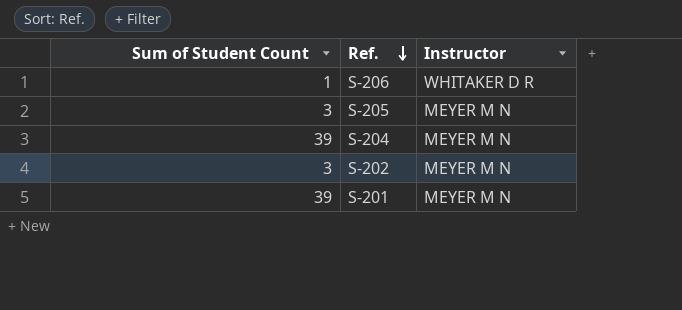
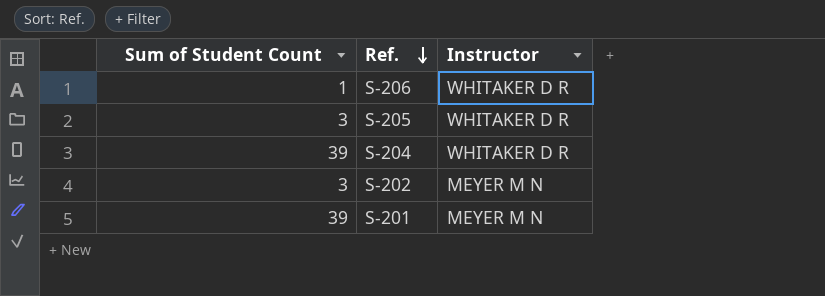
S-205 | Instructor: MEYER M N -> WHITAKER D R
S-204 | Instructor: MEYER M N -> WHITAKER D R

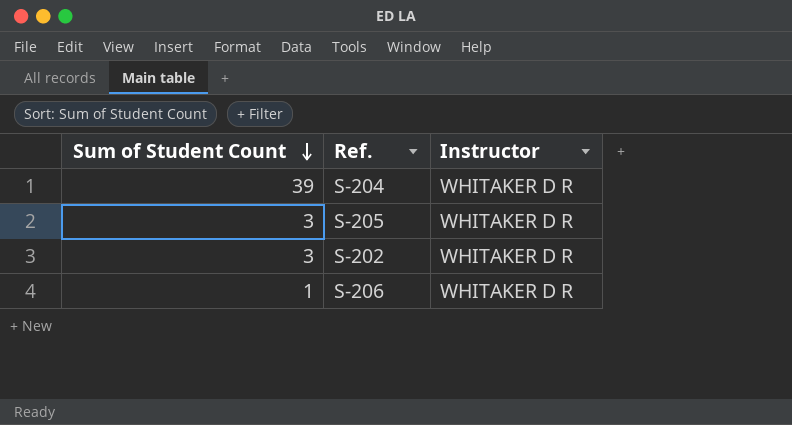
row order: Ref. descending -> Sum of Student Count descending
row S-201: 39 | MEYER M N -> none
S-202 | Instructor: MEYER M N -> WHITAKER D R

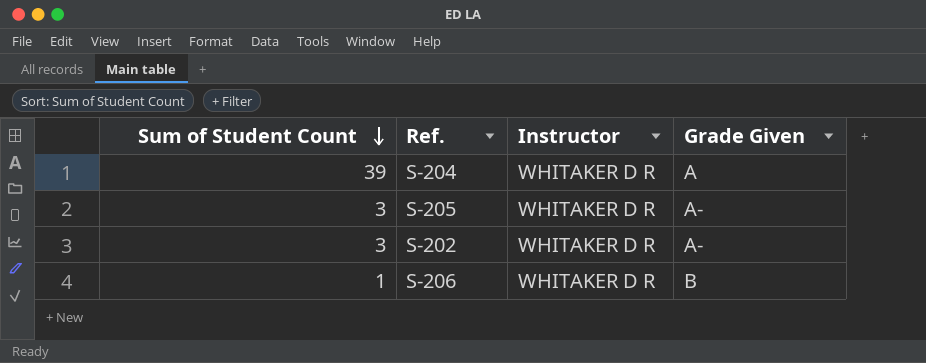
column Grade Given | position: none -> 4

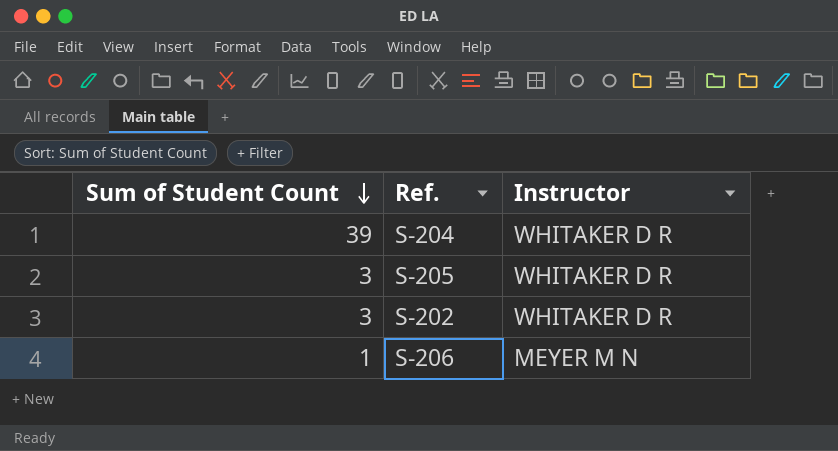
column Grade Given | position: 4 -> none
S-206 | Instructor: WHITAKER D R -> MEYER M N

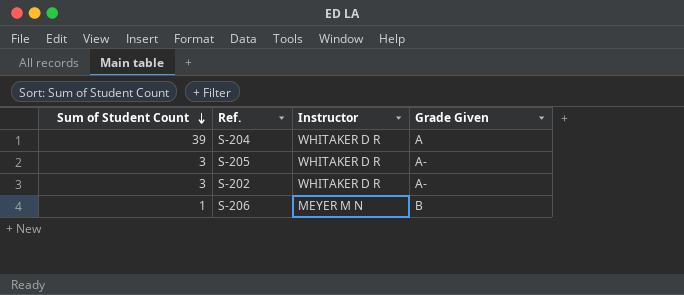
column Grade Given | position: none -> 4

